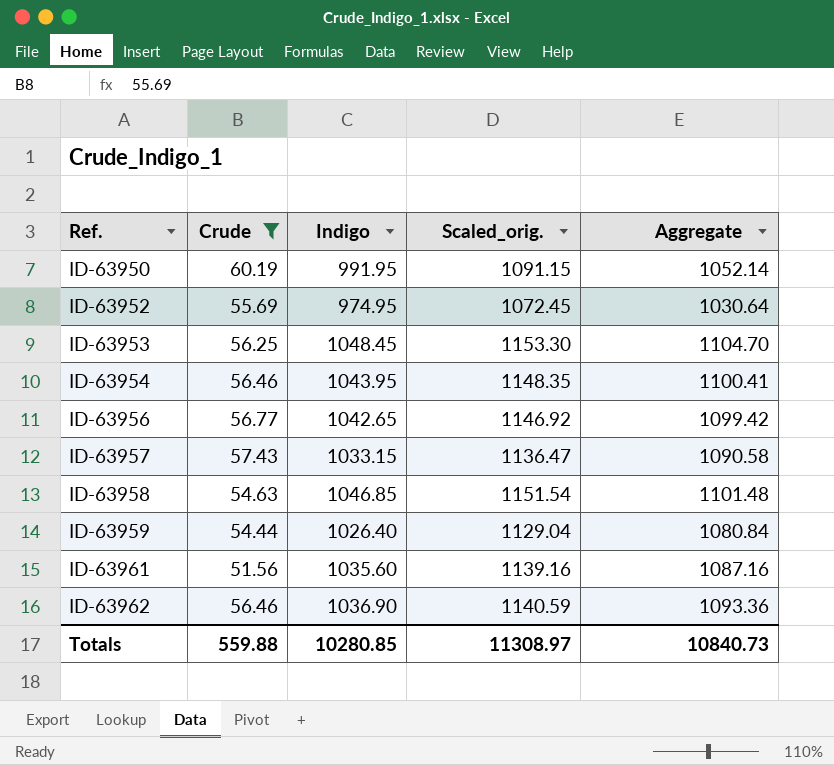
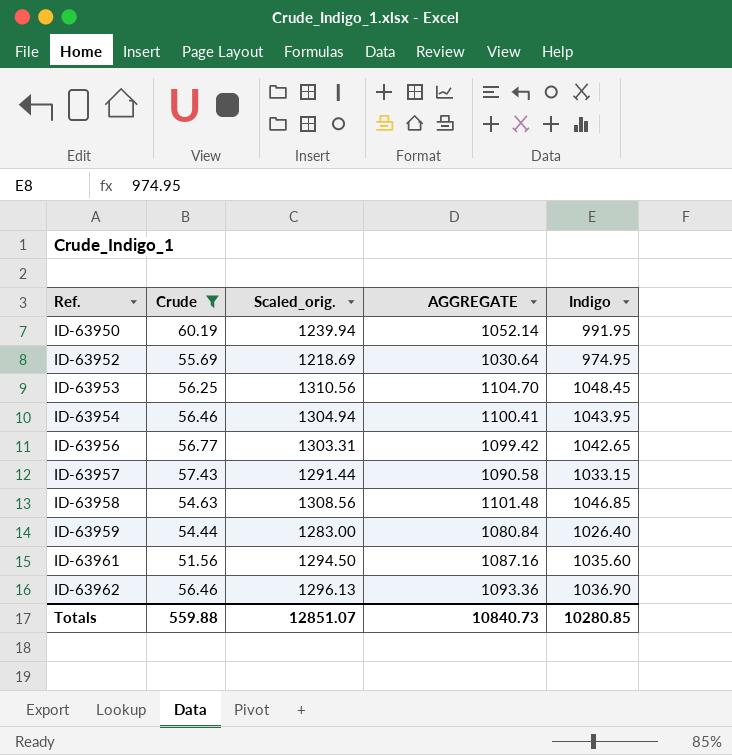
column Scaled_orig. | formula: [Indigo] * 1.1 -> [Indigo] * 1.25
column name: Aggregate -> AGGREGATE
column Indigo | position: 3 -> 5
Totals | Scaled_orig.: 11308.97 -> 12851.07

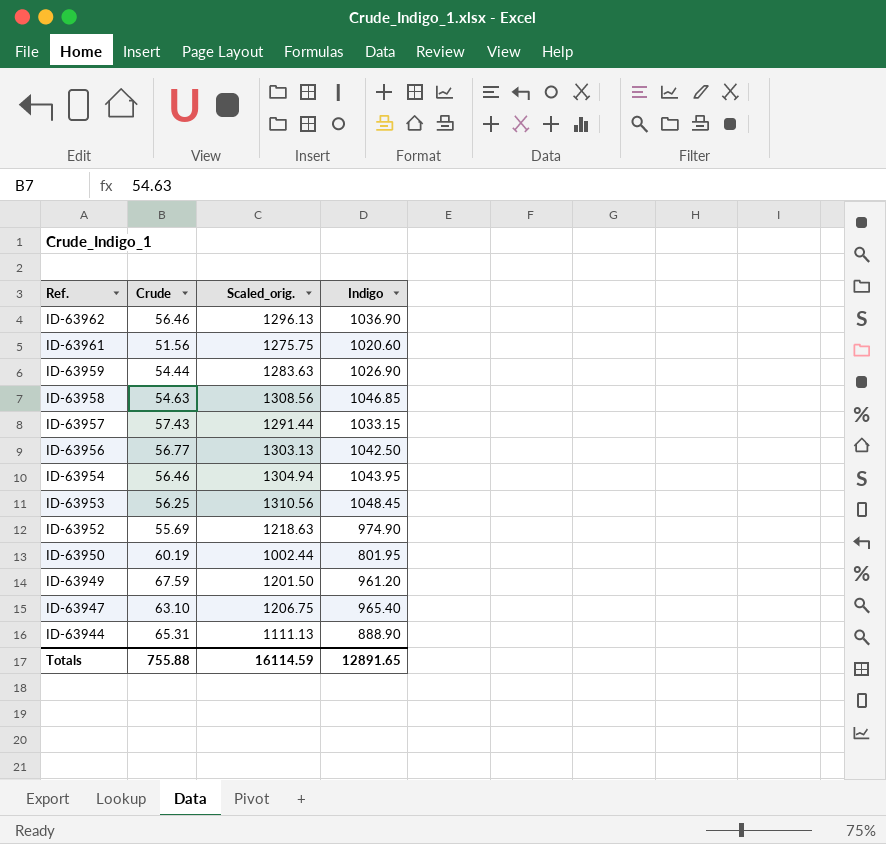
filter: Crude <= 60.19 -> none
row order: Ref. ascending -> Ref. descending
column AGGREGATE | formula: [Crude] + [Indigo] -> none
ID-63961 | Scaled_orig.: 1294.50 -> 1275.75
ID-63961 | Indigo: 1035.60 -> 1020.60
ID-63959 | Scaled_orig.: 1283.00 -> 1283.63
ID-63959 | Indigo: 1026.40 -> 1026.90
ID-63956 | Scaled_orig.: 1303.31 -> 1303.13
ID-63956 | Indigo: 1042.65 -> 1042.50
ID-63952 | Scaled_orig.: 1218.69 -> 1218.63
ID-63952 | Indigo: 974.95 -> 974.90
ID-63950 | Scaled_orig.: 1239.94 -> 1002.44
ID-63950 | Indigo: 991.95 -> 801.95
Totals | Crude: 559.88 -> 755.88
Totals | Scaled_orig.: 12851.07 -> 16114.59
Totals | Indigo: 10280.85 -> 12891.65

